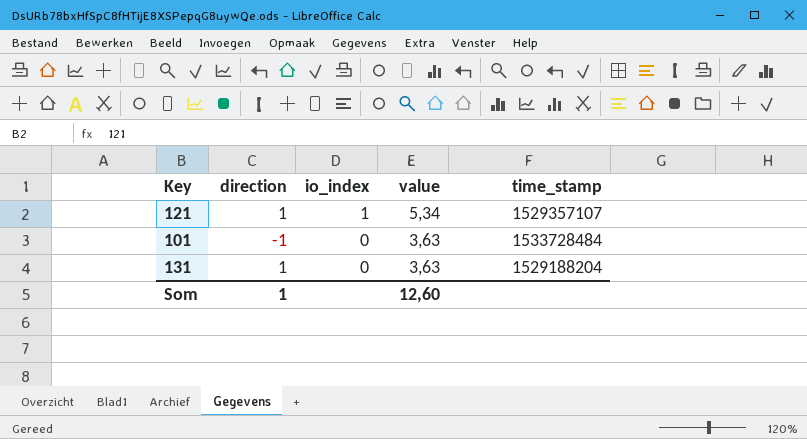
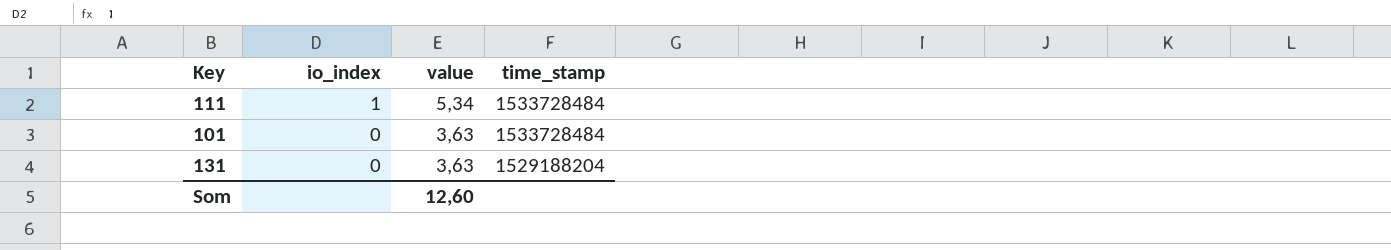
column direction | position: 2 -> none
row 121: 1 | 1 | 5,34 | 1529357107 -> none
row 111: none -> 1 | 5,34 | 1533728484

